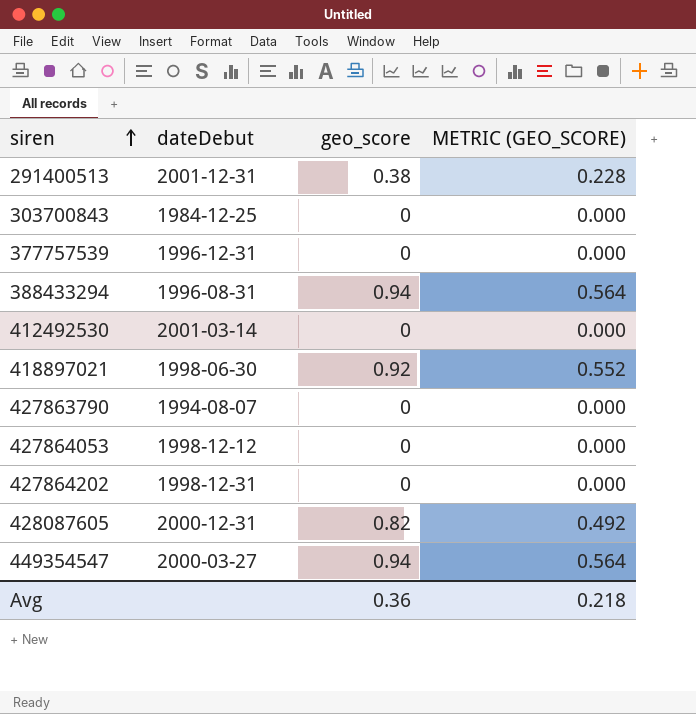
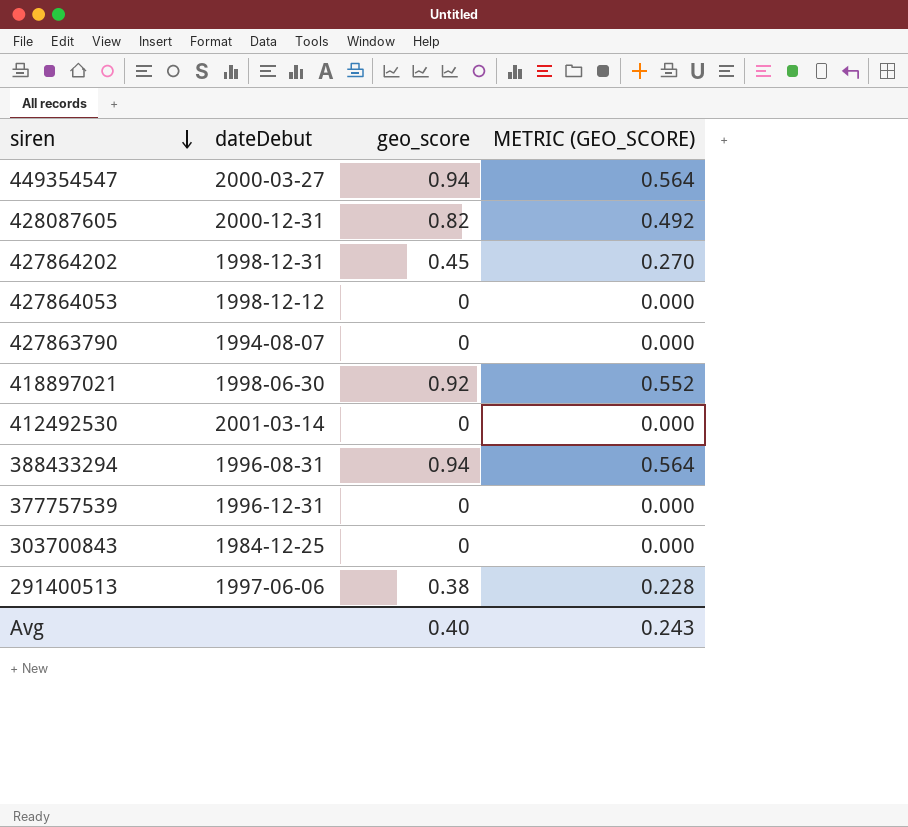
row order: siren ascending -> siren descending
427864202 | geo_score: 0 -> 0.45
427864202 | METRIC (GEO_SCORE): 0.000 -> 0.270
291400513 | dateDebut: 2001-12-31 -> 1997-06-06
Avg | geo_score: 0.36 -> 0.40
Avg | METRIC (GEO_SCORE): 0.218 -> 0.243

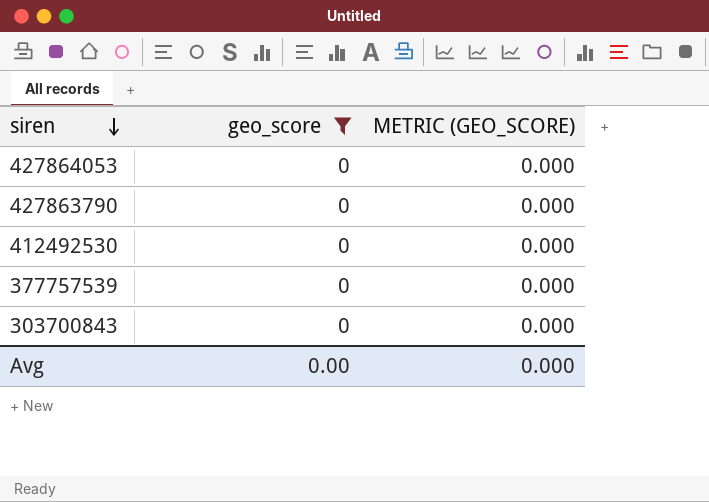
filter: none -> geo_score = 0
column dateDebut | position: 2 -> none
Avg | geo_score: 0.40 -> 0.00
Avg | METRIC (GEO_SCORE): 0.243 -> 0.000

